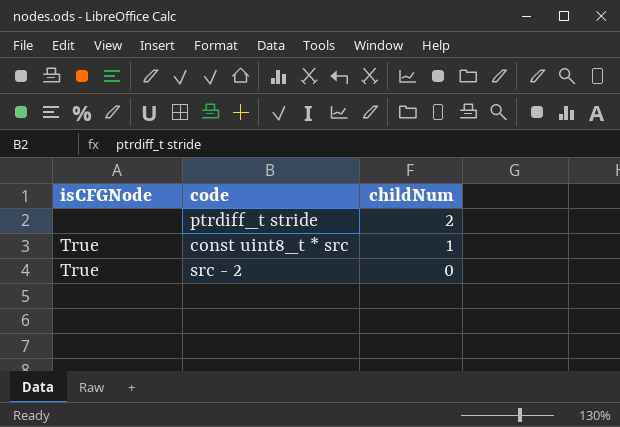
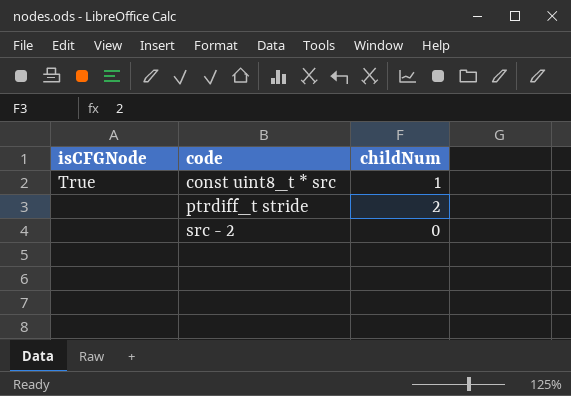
row order: childNum descending -> code ascending
src - 2 | isCFGNode: True -> none

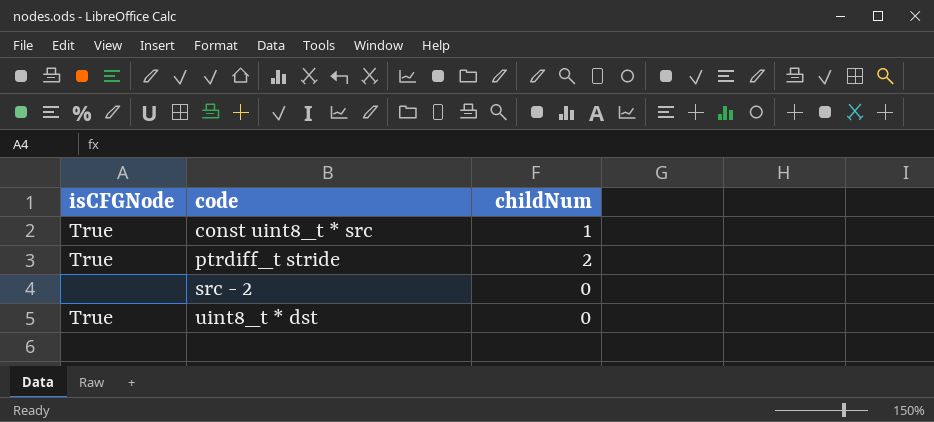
ptrdiff_t stride | isCFGNode: none -> True
row uint8_t * dst: none -> True | 0

